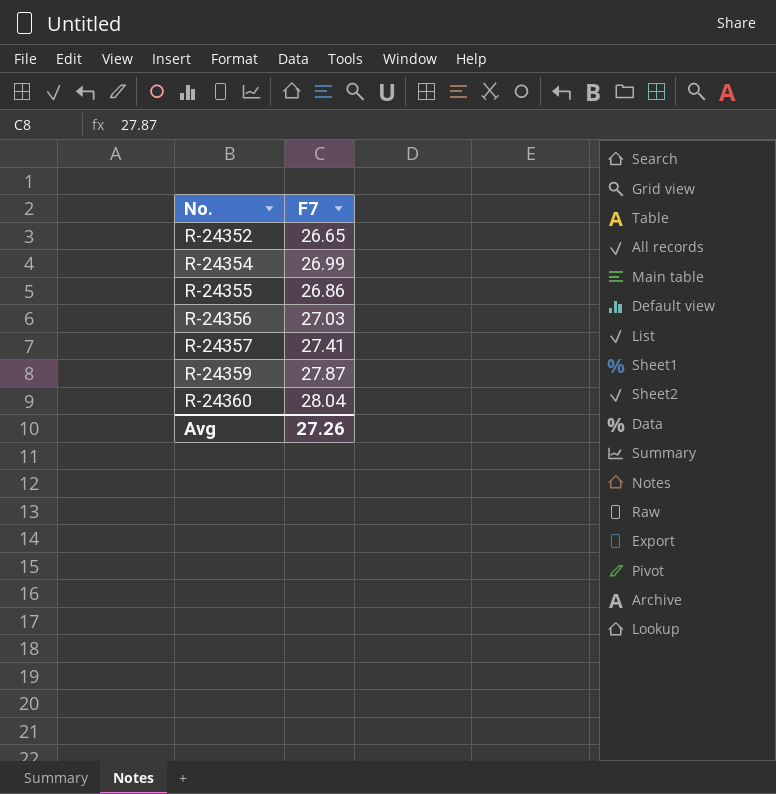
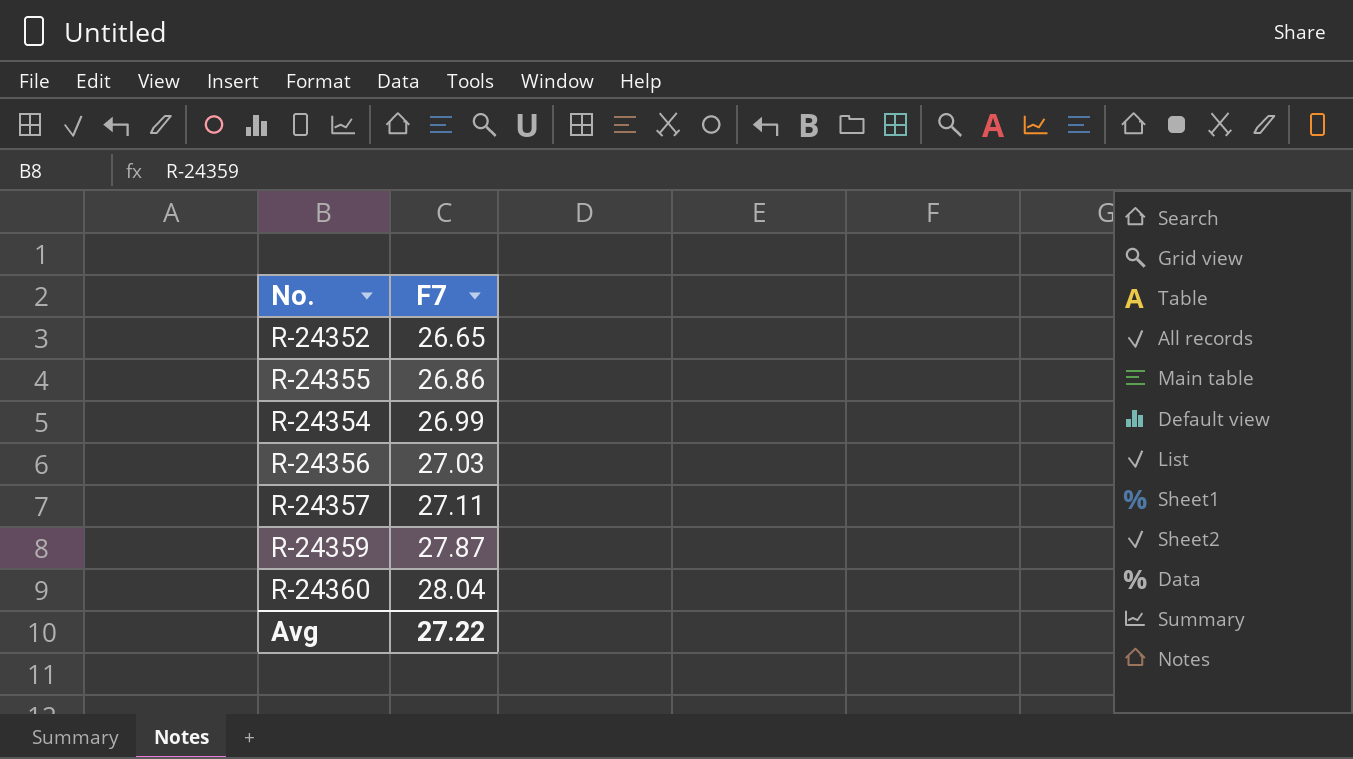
row order: No. ascending -> F7 ascending
R-24357 | F7: 27.41 -> 27.11
Avg | F7: 27.26 -> 27.22

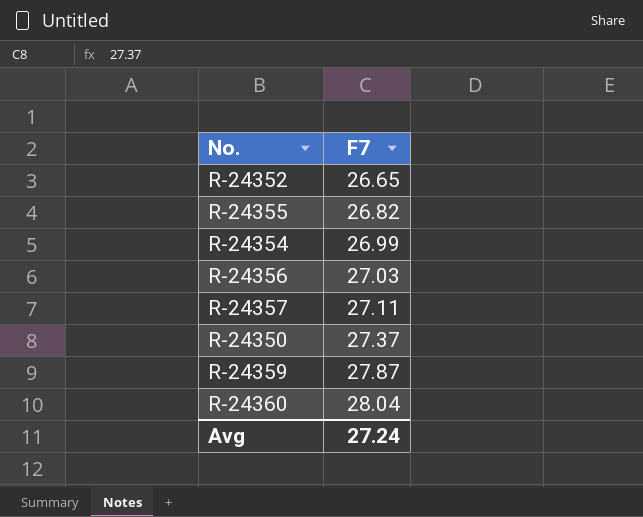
R-24355 | F7: 26.86 -> 26.82
row R-24350: none -> 27.37
Avg | F7: 27.22 -> 27.24

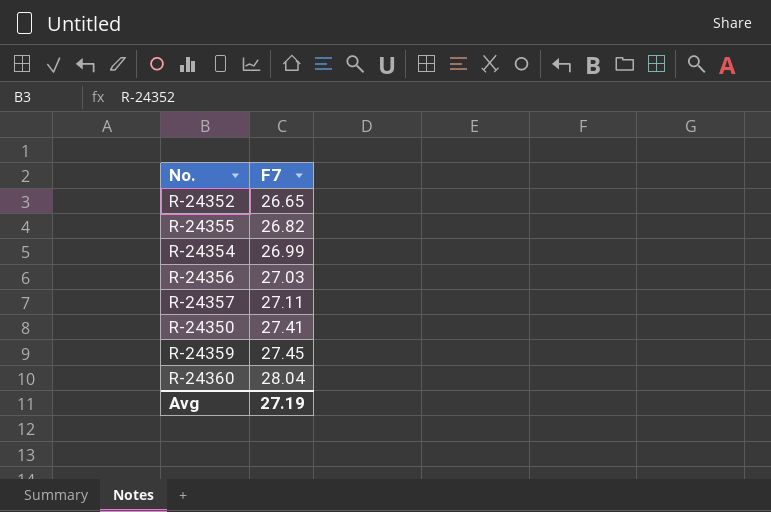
R-24350 | F7: 27.37 -> 27.41
R-24359 | F7: 27.87 -> 27.45
Avg | F7: 27.24 -> 27.19

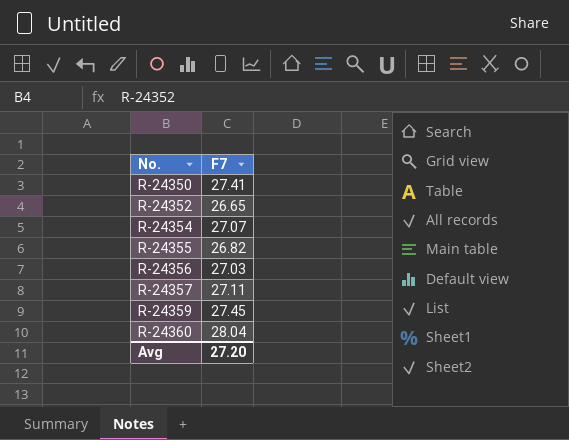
row order: F7 ascending -> No. ascending
R-24354 | F7: 26.99 -> 27.07
Avg | F7: 27.19 -> 27.20

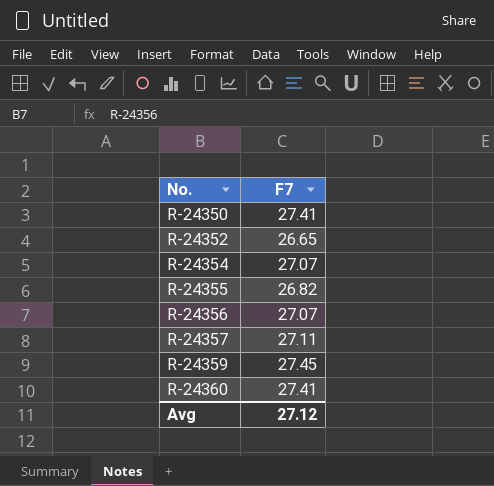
R-24356 | F7: 27.03 -> 27.07
R-24360 | F7: 28.04 -> 27.41
Avg | F7: 27.20 -> 27.12

